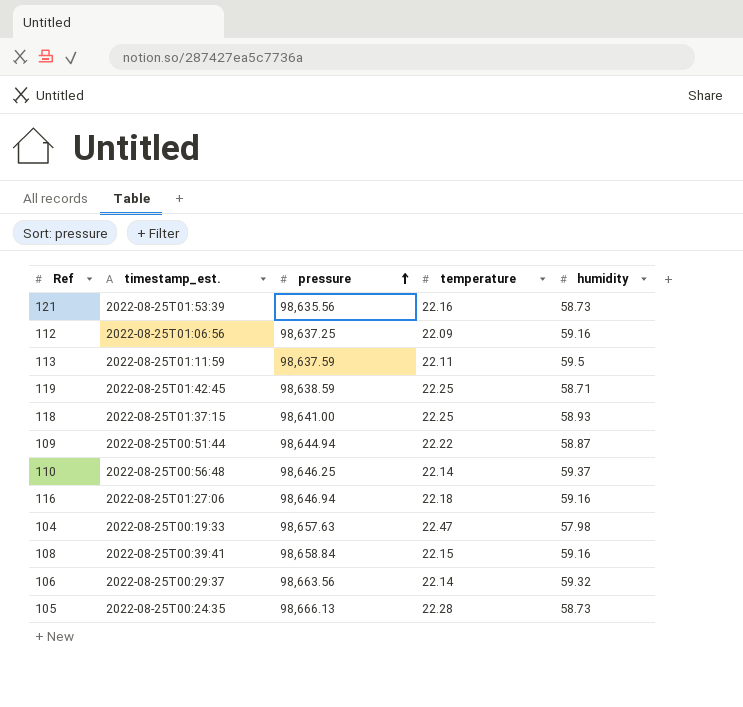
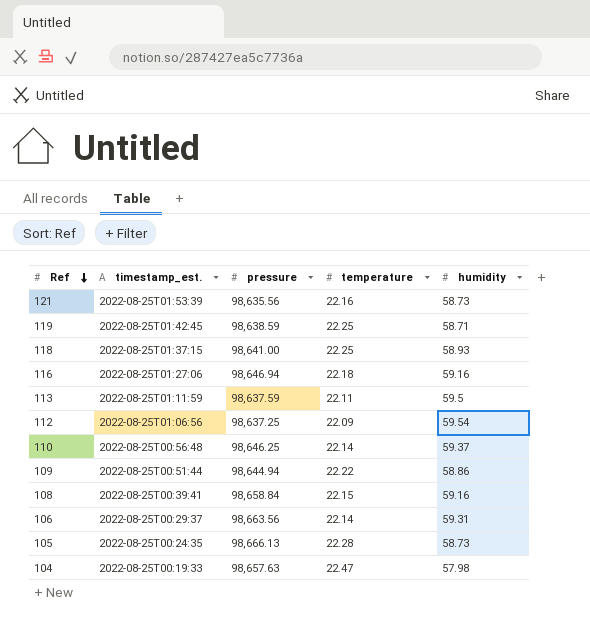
row order: pressure ascending -> Ref descending
112 | humidity: 59.16 -> 59.54
109 | humidity: 58.87 -> 58.86
106 | humidity: 59.32 -> 59.31

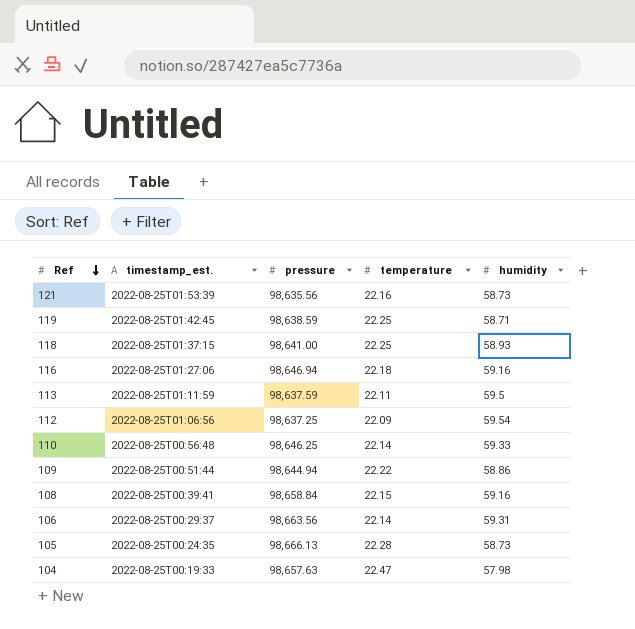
110 | humidity: 59.37 -> 59.33

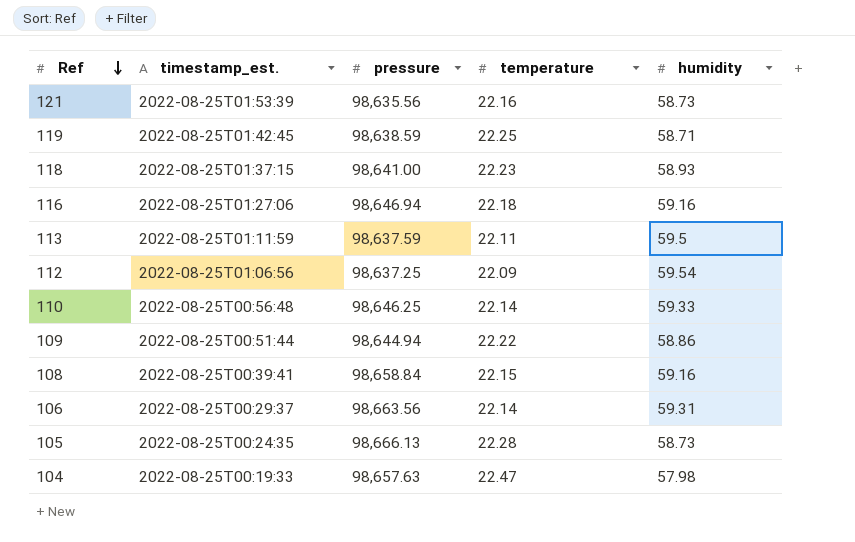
118 | temperature: 22.25 -> 22.23

